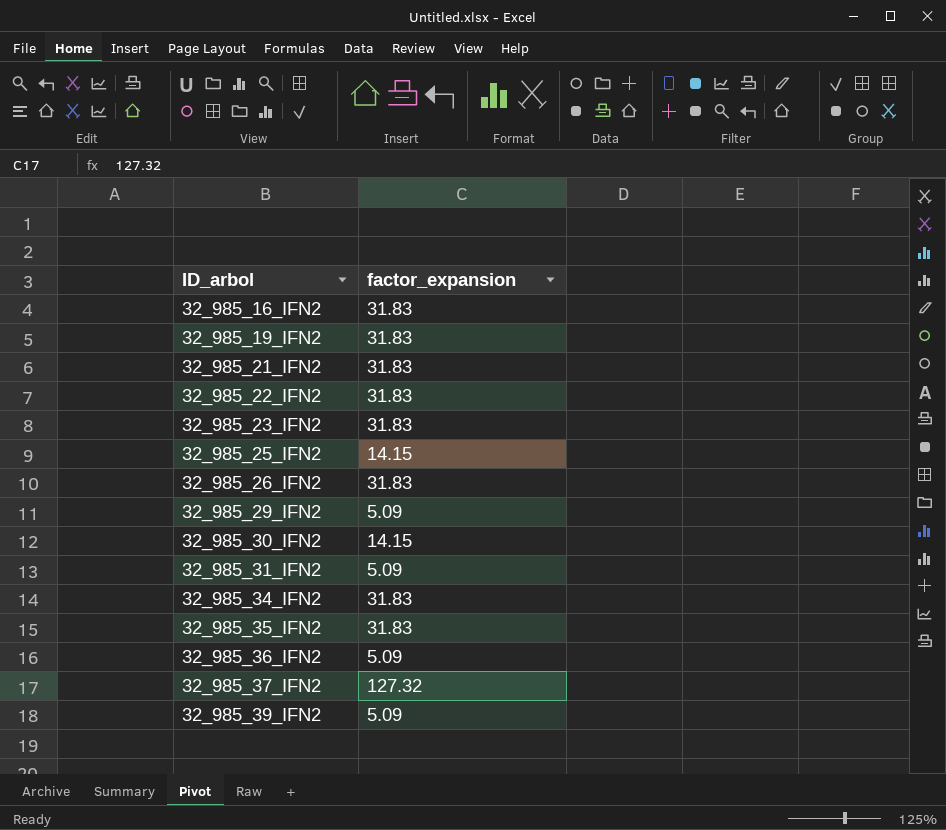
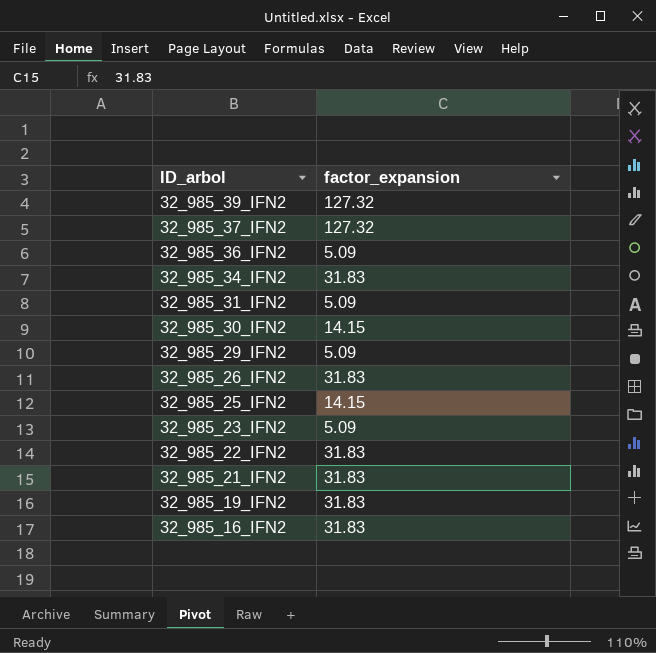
row order: ID_arbol ascending -> ID_arbol descending
row 32_985_35_IFN2: 31.83 -> none
32_985_39_IFN2 | factor_expansion: 5.09 -> 127.32
32_985_23_IFN2 | factor_expansion: 31.83 -> 5.09

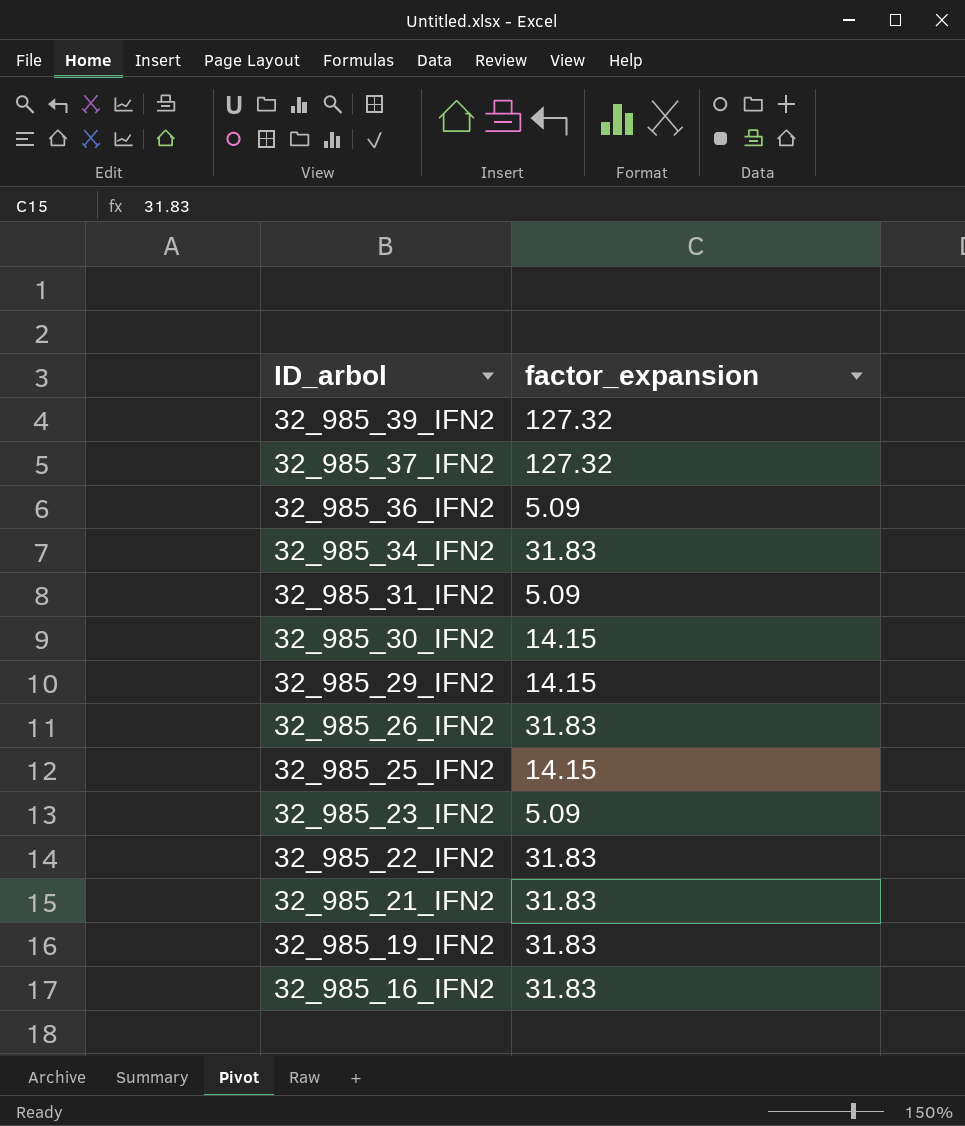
32_985_29_IFN2 | factor_expansion: 5.09 -> 14.15

